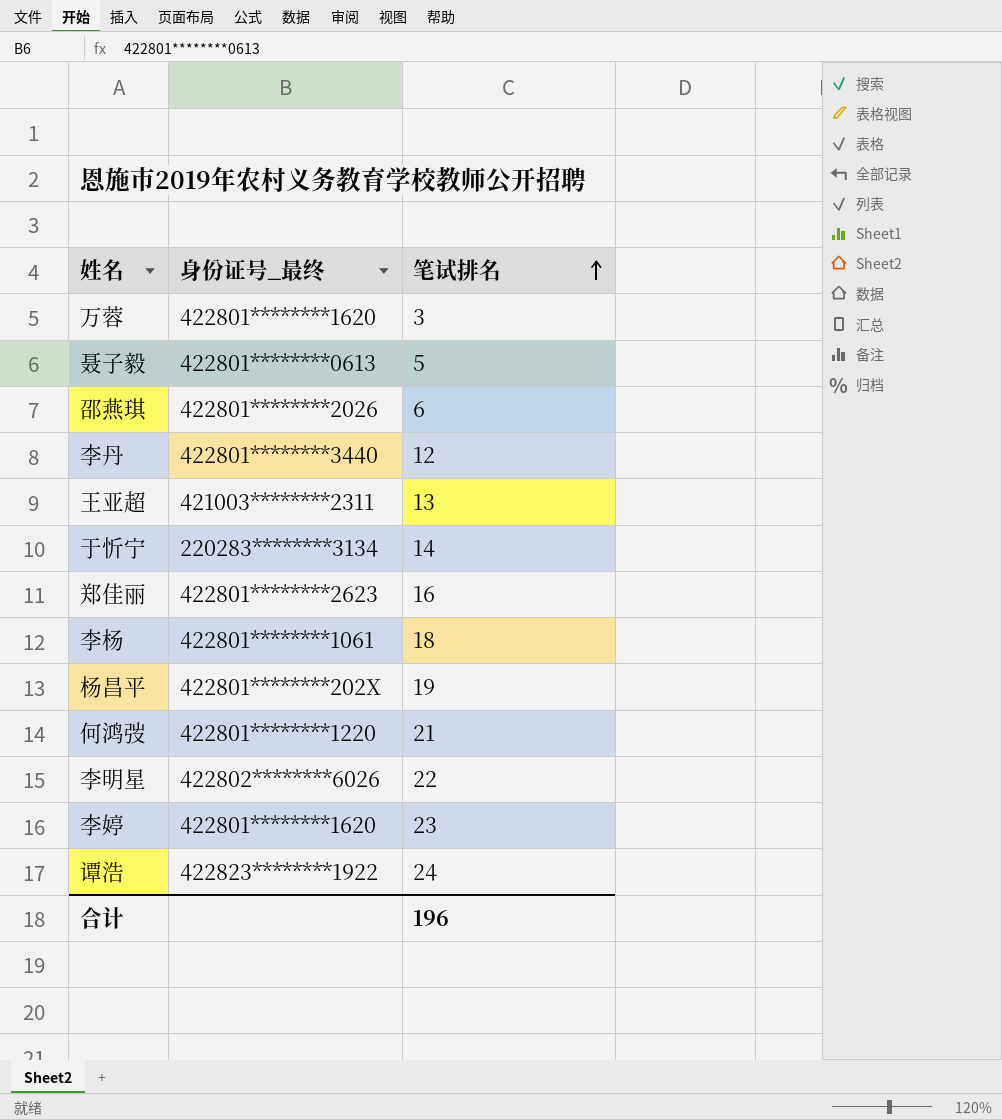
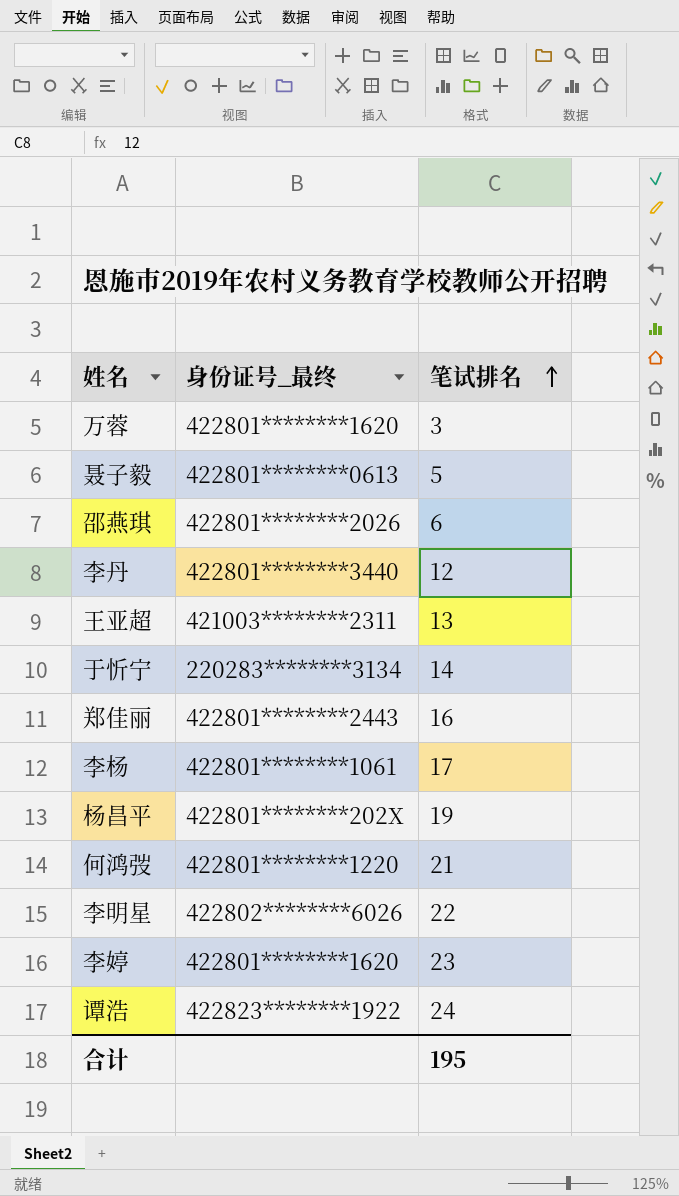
郑佳丽 | 身份证号_最终: 422801********2623 -> 422801********2443
李杨 | 笔试排名: 18 -> 17
合计 | 笔试排名: 196 -> 195

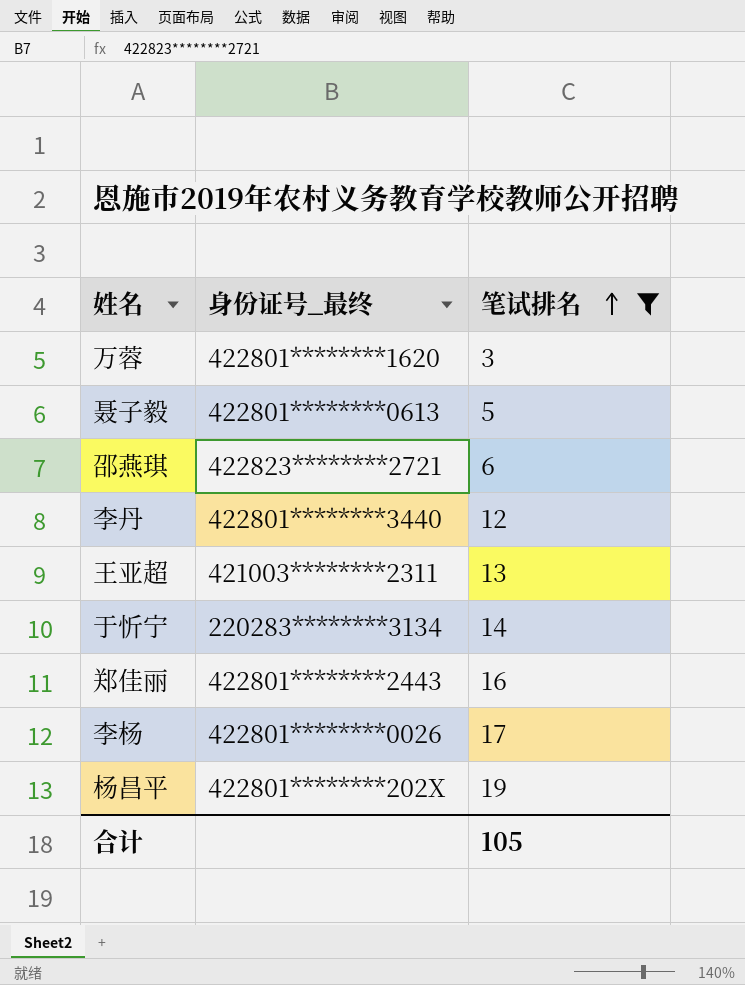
filter: none -> 笔试排名 <= 19
邵燕琪 | 身份证号_最终: 422801********2026 -> 422823********2721
李杨 | 身份证号_最终: 422801********1061 -> 422801********0026
合计 | 笔试排名: 195 -> 105

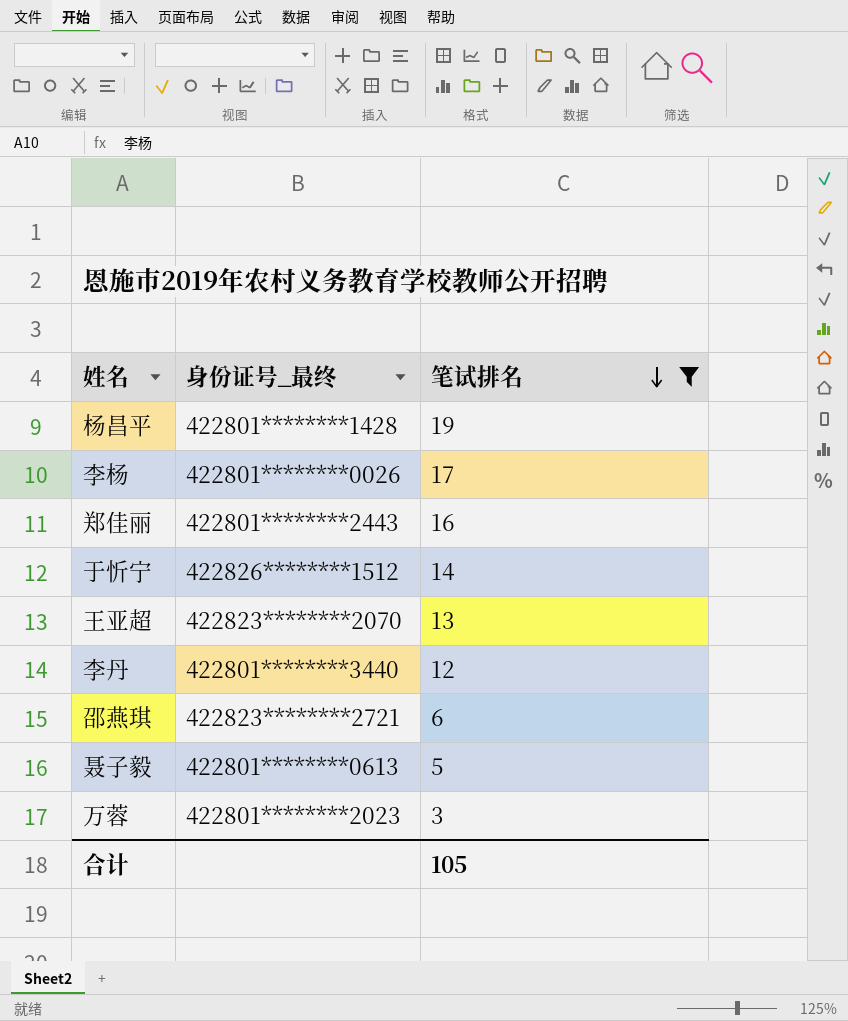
row order: 笔试排名 ascending -> 笔试排名 descending
杨昌平 | 身份证号_最终: 422801********202X -> 422801********1428
于忻宁 | 身份证号_最终: 220283********3134 -> 422826********1512
王亚超 | 身份证号_最终: 421003********2311 -> 422823********2070
万蓉 | 身份证号_最终: 422801********1620 -> 422801********2023

